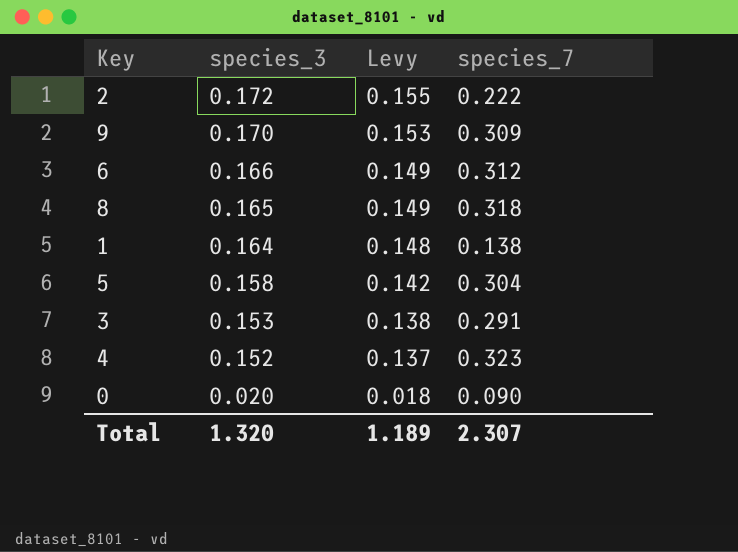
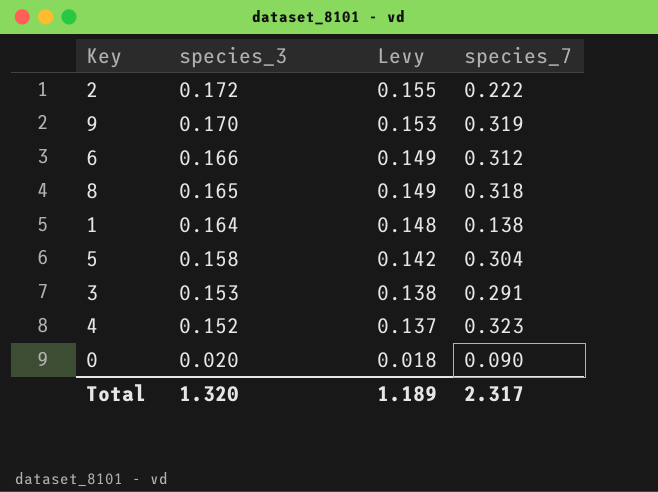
9 | species_7: 0.309 -> 0.319
Total | species_7: 2.307 -> 2.317

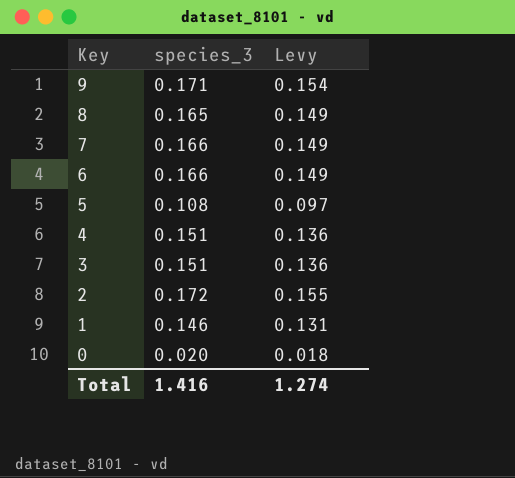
row order: species_3 descending -> Key descending
column species_7 | position: 4 -> none
9 | species_3: 0.170 -> 0.171
9 | Levy: 0.153 -> 0.154
row 7: none -> 0.166 | 0.149
5 | species_3: 0.158 -> 0.108
5 | Levy: 0.142 -> 0.097
4 | species_3: 0.152 -> 0.151
4 | Levy: 0.137 -> 0.136
3 | species_3: 0.153 -> 0.151
3 | Levy: 0.138 -> 0.136
1 | species_3: 0.164 -> 0.146
1 | Levy: 0.148 -> 0.131
Total | species_3: 1.320 -> 1.416
Total | Levy: 1.189 -> 1.274

